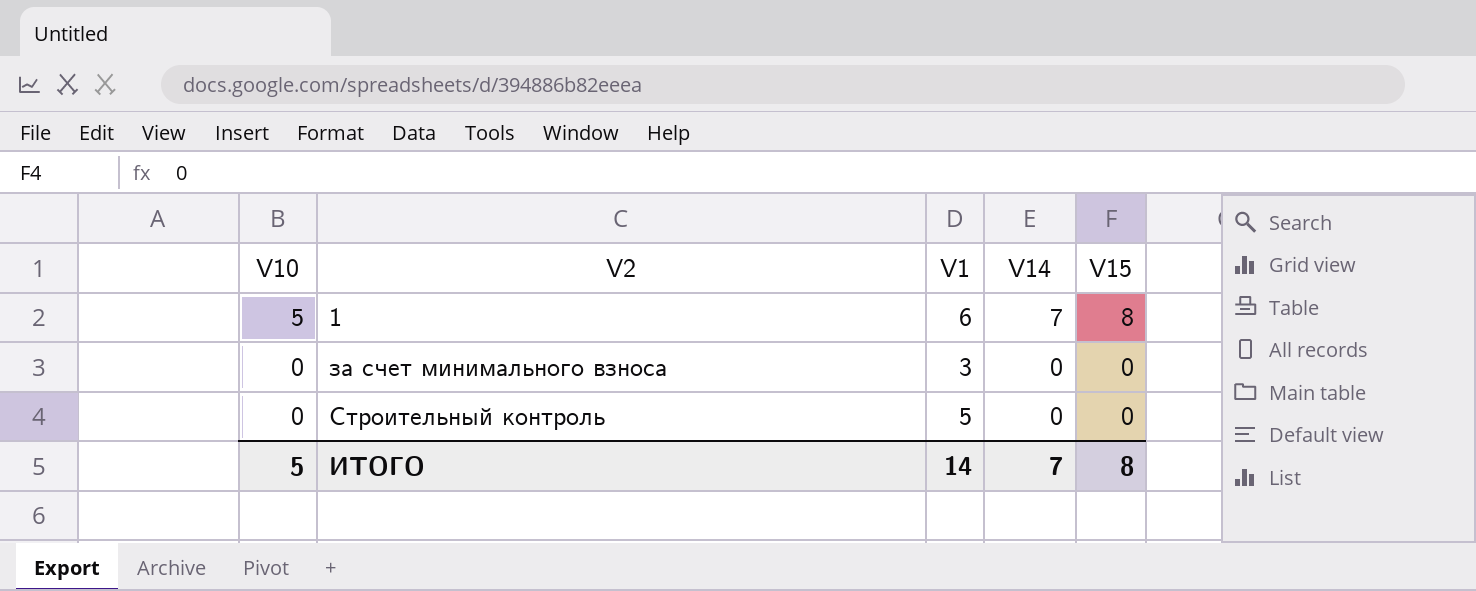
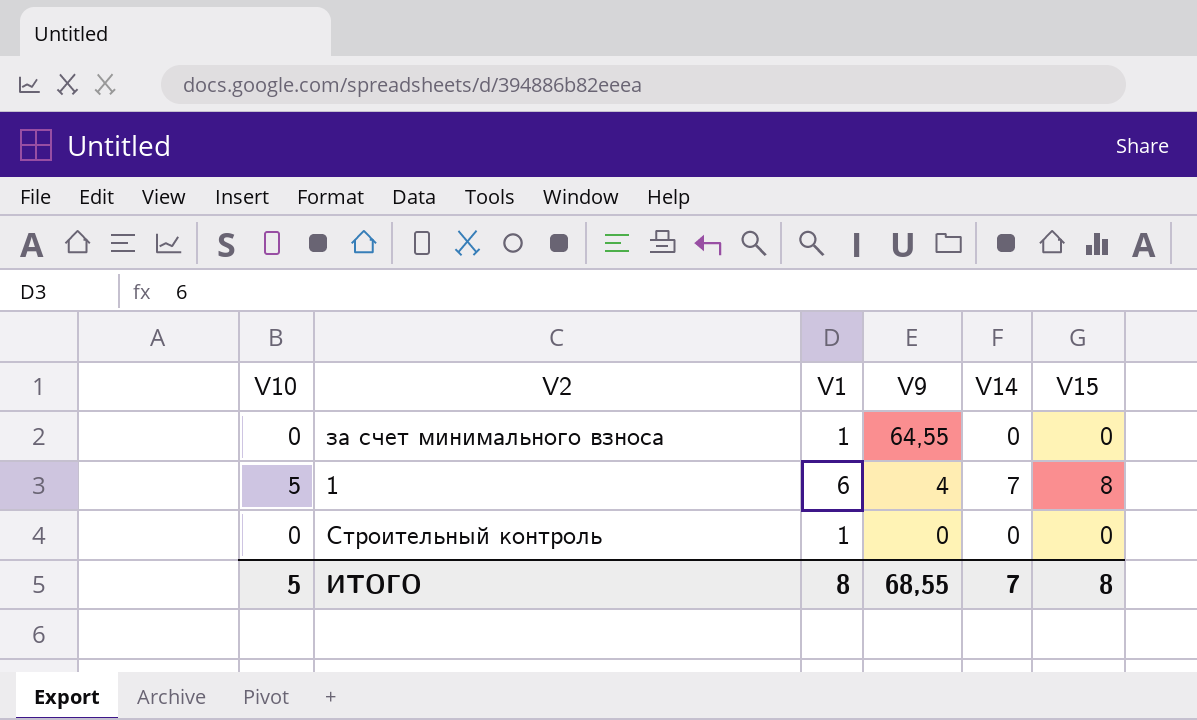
row order: V10 descending -> V9 descending
column V9 | position: none -> 4
за счет минимального взноса | V1: 3 -> 1
Строительный контроль | V1: 5 -> 1
ИТОГО | V1: 14 -> 8

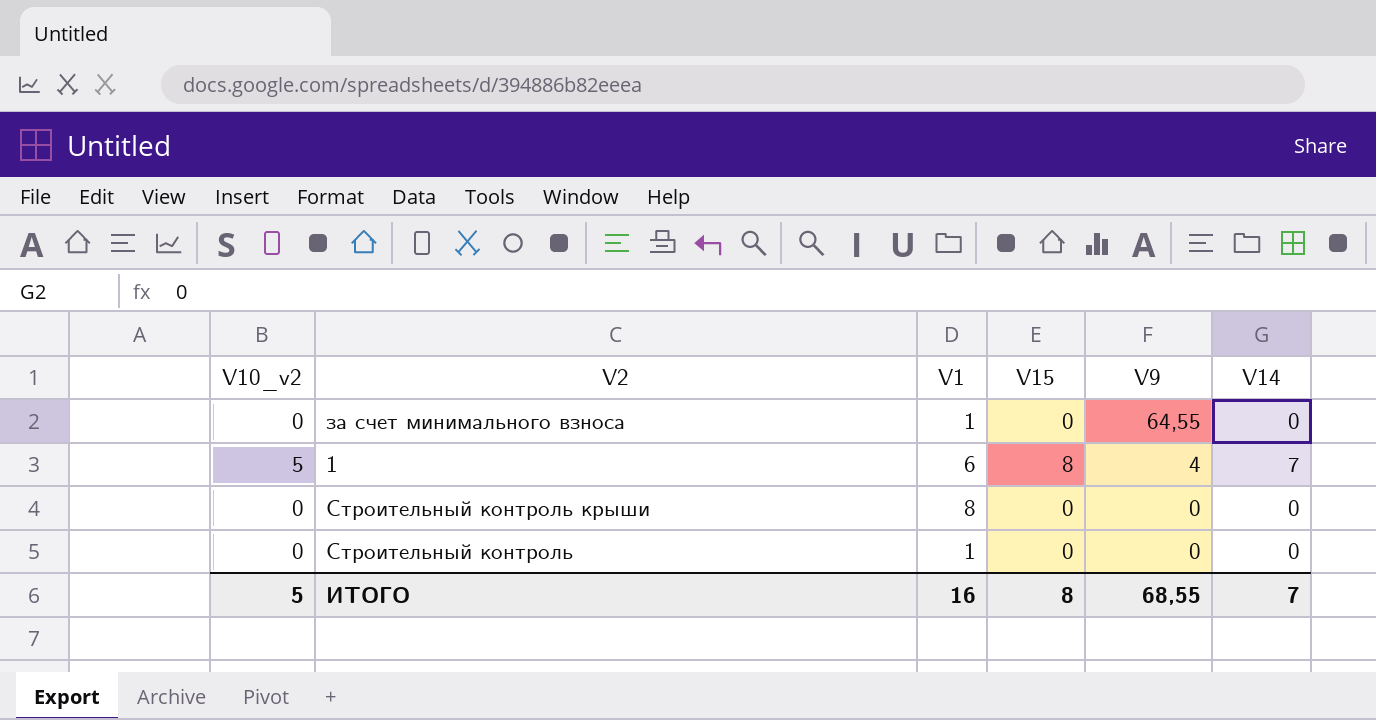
column name: V10 -> V10_v2
column V15 | position: 6 -> 4
row Строительный контроль крыши: none -> 0 | 8 | 0 | 0 | 0
ИТОГО | V1: 8 -> 16

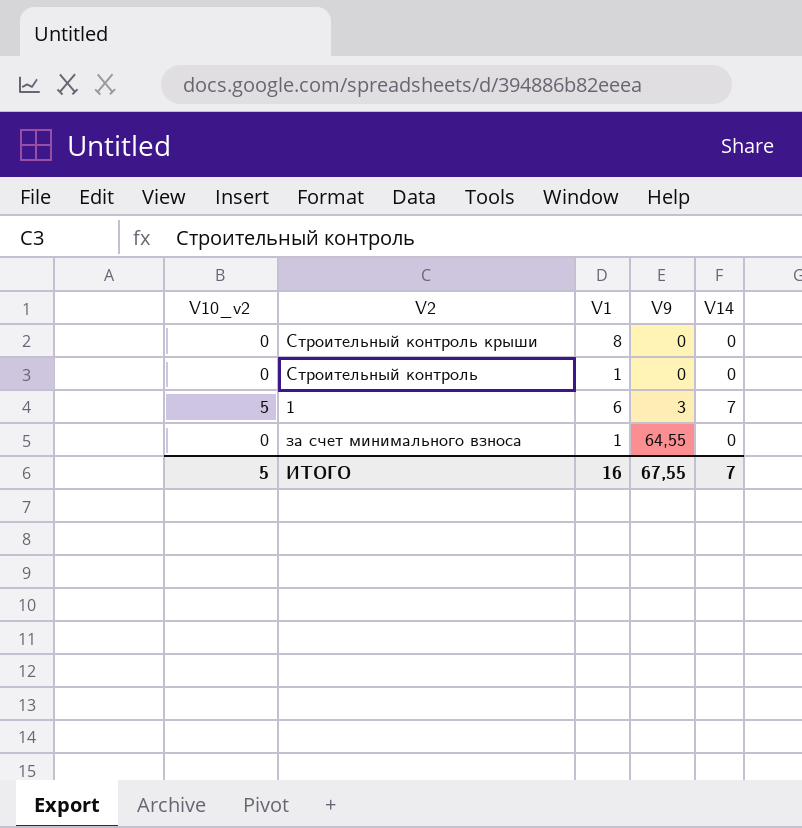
row order: V9 descending -> V9 ascending
column V15 | position: 4 -> none
1 | V9: 4 -> 3
ИТОГО | V9: 68,55 -> 67,55

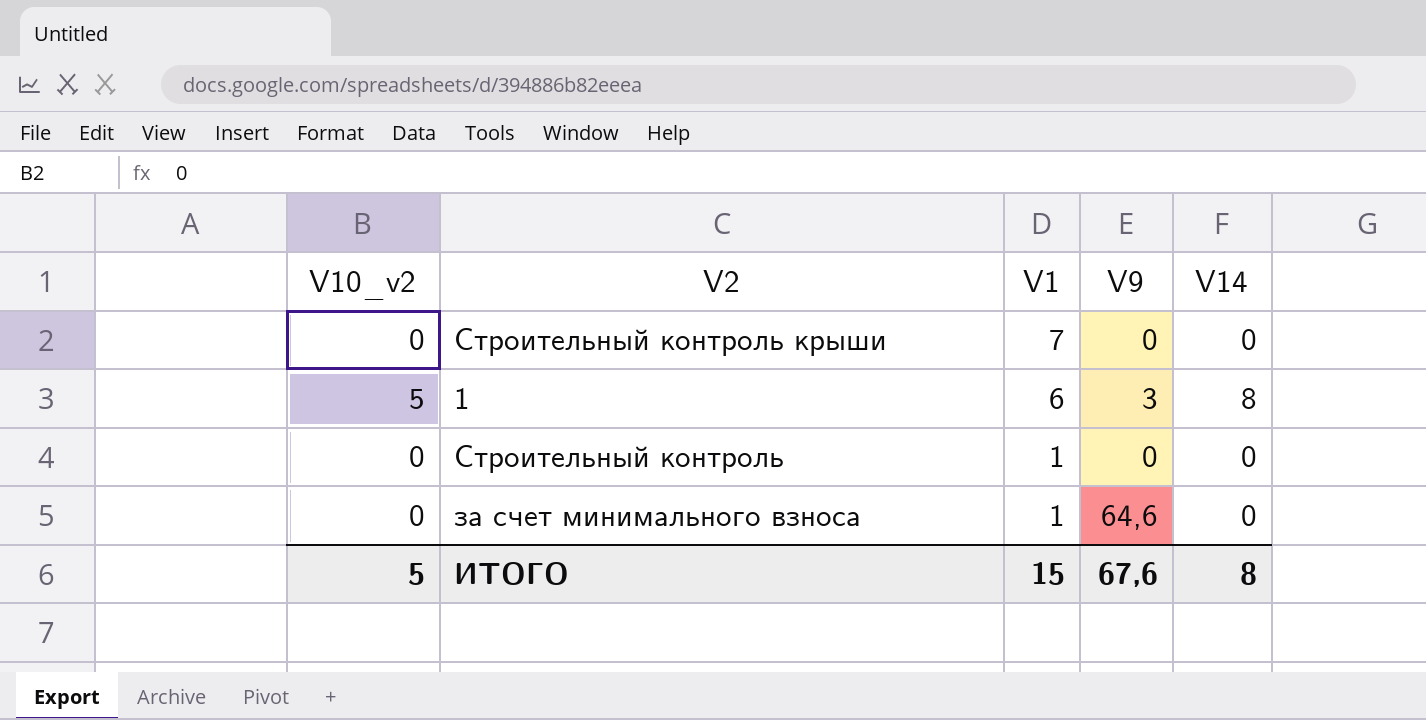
row order: V9 ascending -> V1 descending
Строительный контроль крыши | V1: 8 -> 7
1 | V14: 7 -> 8
за счет минимального взноса | V9: 64,55 -> 64,6
ИТОГО | V1: 16 -> 15
ИТОГО | V9: 67,55 -> 67,6
ИТОГО | V14: 7 -> 8

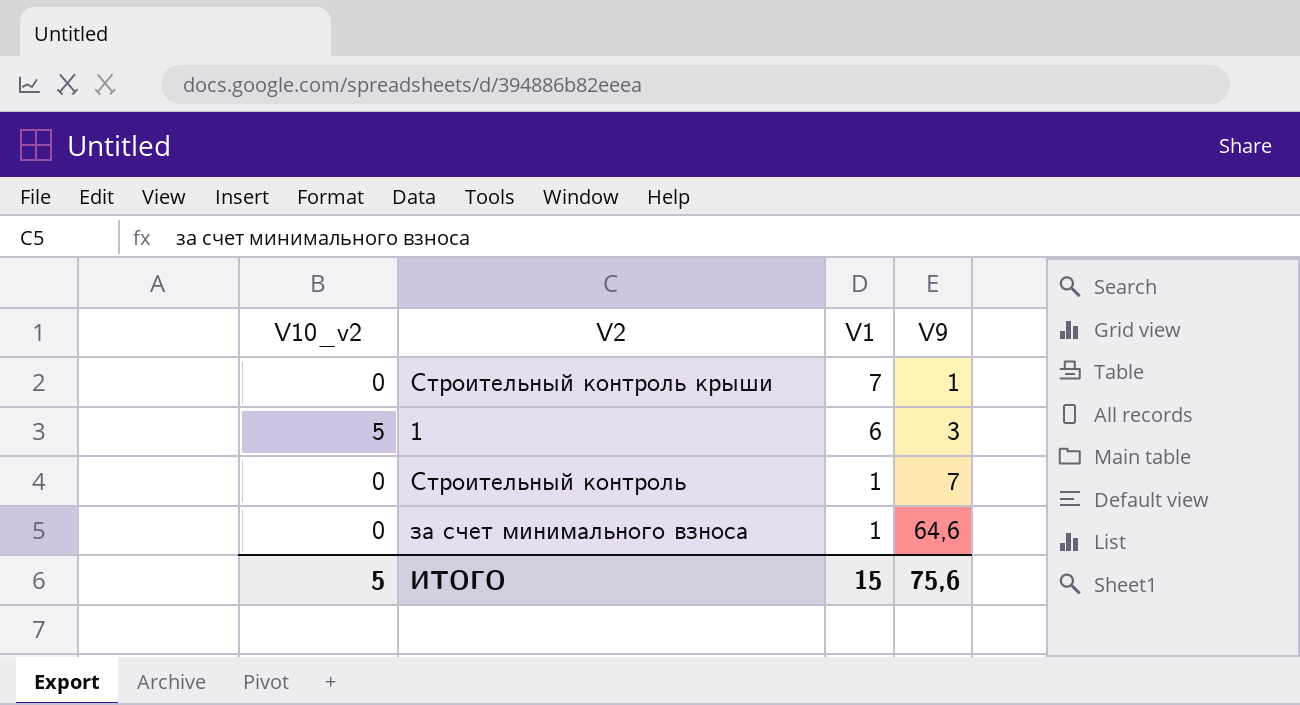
column V14 | position: 5 -> none
Строительный контроль крыши | V9: 0 -> 1
Строительный контроль | V9: 0 -> 7
ИТОГО | V9: 67,6 -> 75,6

